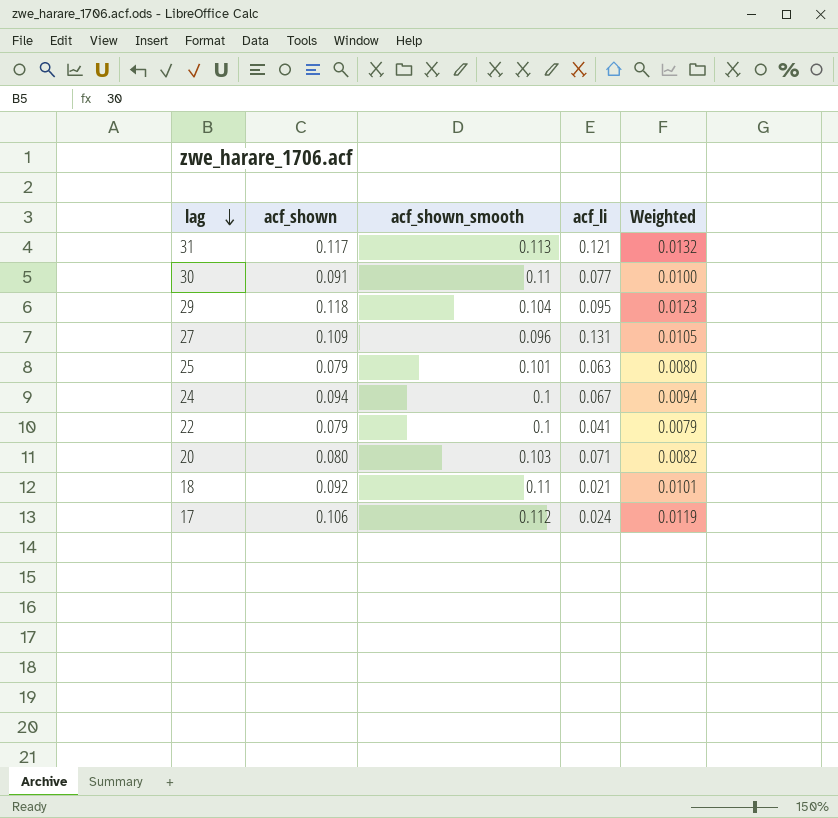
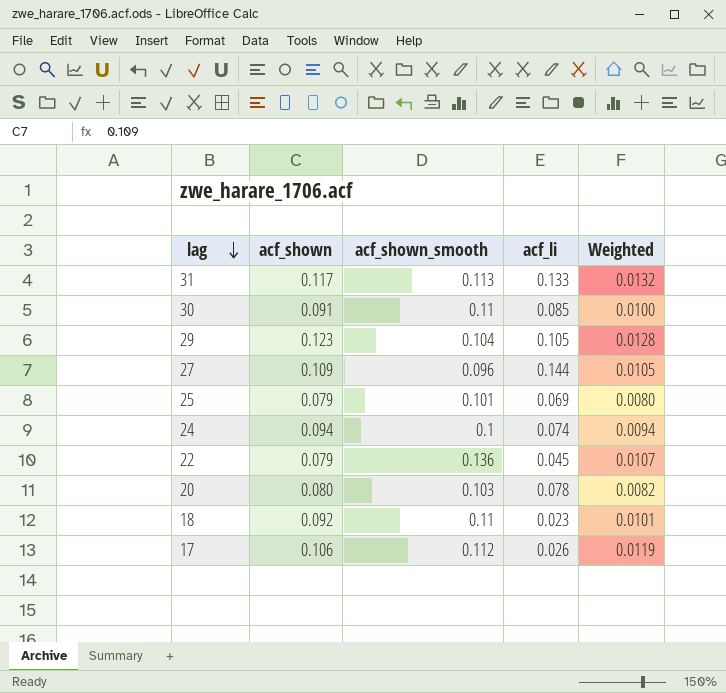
31 | acf_li: 0.121 -> 0.133
30 | acf_li: 0.077 -> 0.085
29 | acf_shown: 0.118 -> 0.123
29 | acf_li: 0.095 -> 0.105
29 | Weighted: 0.0123 -> 0.0128
27 | acf_li: 0.131 -> 0.144
25 | acf_li: 0.063 -> 0.069
24 | acf_li: 0.067 -> 0.074
22 | acf_shown_smooth: 0.1 -> 0.136
22 | acf_li: 0.041 -> 0.045
22 | Weighted: 0.0079 -> 0.0107
20 | acf_li: 0.071 -> 0.078
18 | acf_li: 0.021 -> 0.023
17 | acf_li: 0.024 -> 0.026

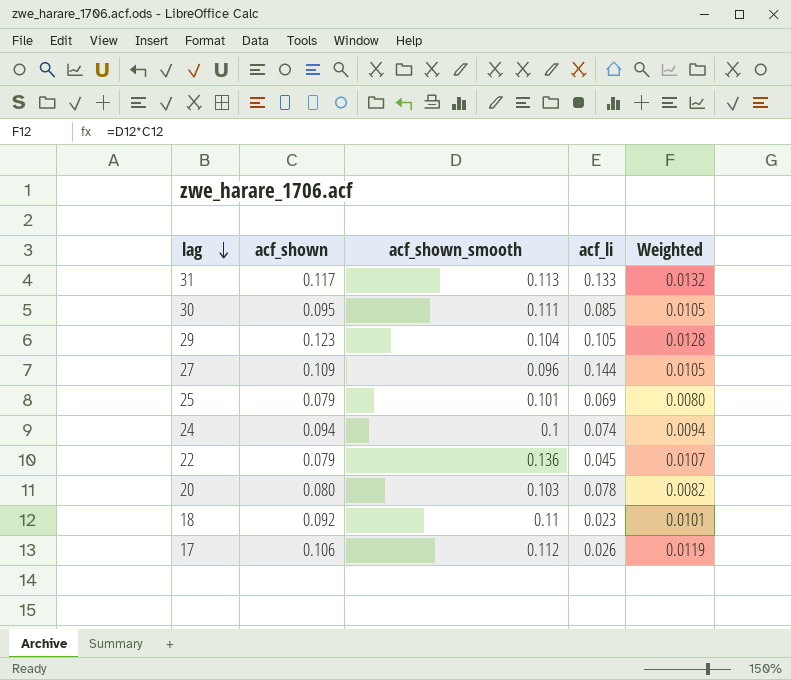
30 | acf_shown: 0.091 -> 0.095
30 | acf_shown_smooth: 0.11 -> 0.111
30 | Weighted: 0.0100 -> 0.0105

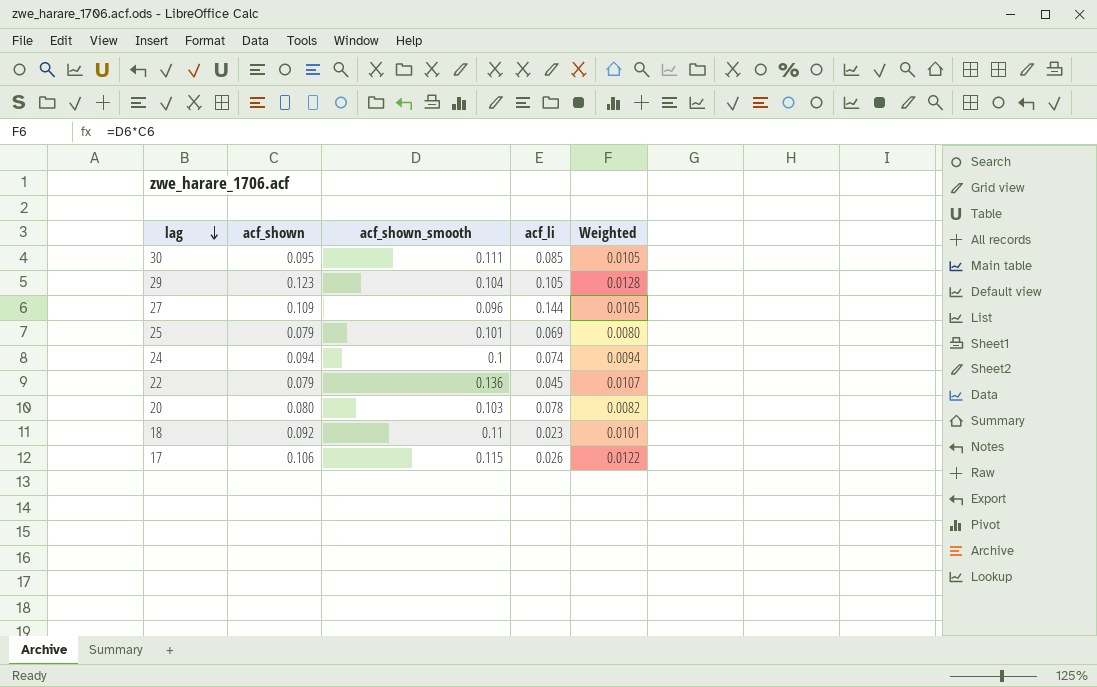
row 31: 0.117 | 0.113 | 0.133 | 0.0132 -> none
17 | acf_shown_smooth: 0.112 -> 0.115
17 | Weighted: 0.0119 -> 0.0122

